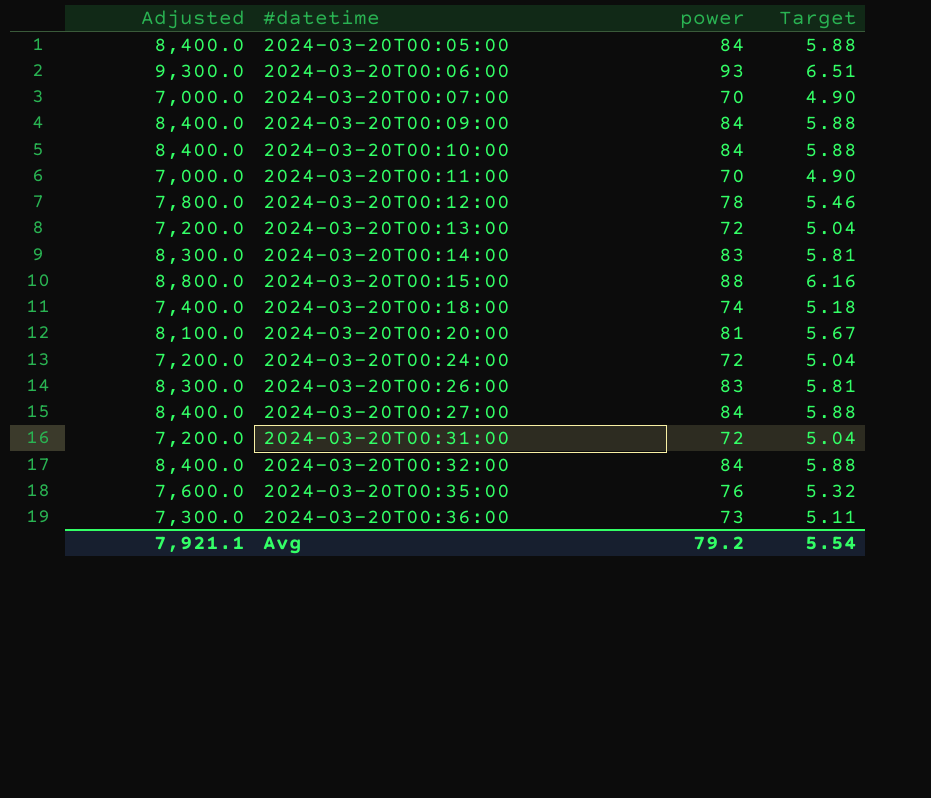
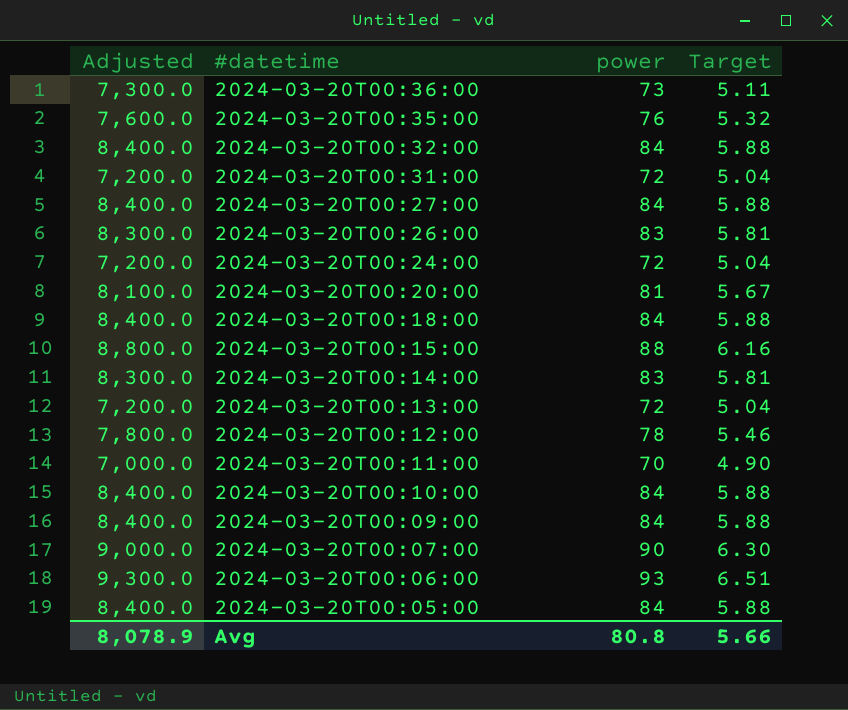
row order: #datetime ascending -> #datetime descending
2024-03-20T00:18:00 | Adjusted: 7,400.0 -> 8,400.0
2024-03-20T00:18:00 | power: 74 -> 84
2024-03-20T00:18:00 | Target: 5.18 -> 5.88
2024-03-20T00:07:00 | Adjusted: 7,000.0 -> 9,000.0
2024-03-20T00:07:00 | power: 70 -> 90
2024-03-20T00:07:00 | Target: 4.90 -> 6.30
Avg | Adjusted: 7,921.1 -> 8,078.9
Avg | power: 79.2 -> 80.8
Avg | Target: 5.54 -> 5.66

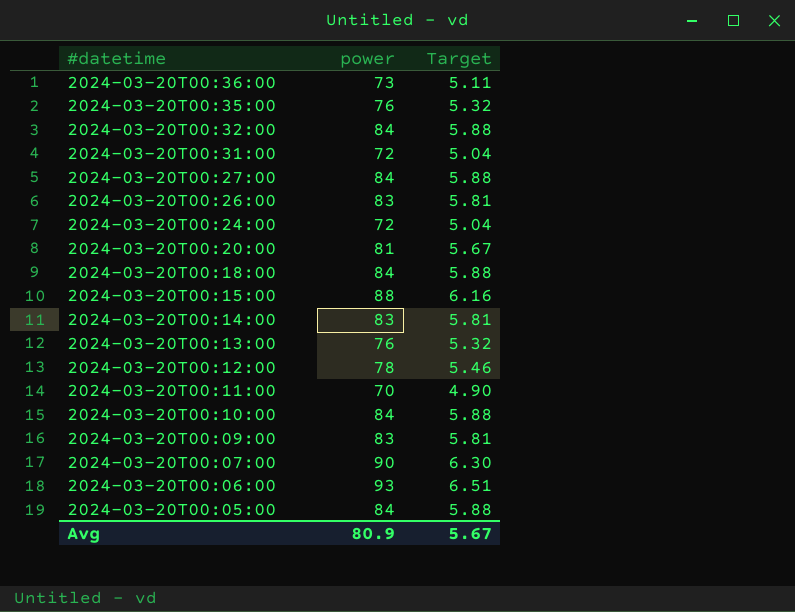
column Adjusted | formula: [power] * 100 -> none
2024-03-20T00:13:00 | power: 72 -> 76
2024-03-20T00:13:00 | Target: 5.04 -> 5.32
2024-03-20T00:09:00 | power: 84 -> 83
2024-03-20T00:09:00 | Target: 5.88 -> 5.81
Avg | power: 80.8 -> 80.9
Avg | Target: 5.66 -> 5.67

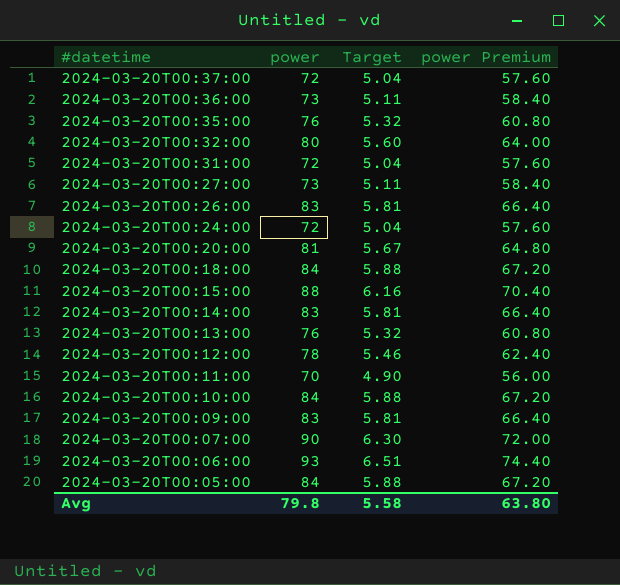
column power Premium | formula: none -> [power] * 0.8
row 2024-03-20T00:37:00: none -> 72 | 5.04 | 57.60
2024-03-20T00:32:00 | power: 84 -> 80
2024-03-20T00:32:00 | Target: 5.88 -> 5.60
2024-03-20T00:27:00 | power: 84 -> 73
2024-03-20T00:27:00 | Target: 5.88 -> 5.11
Avg | power: 80.9 -> 79.8
Avg | Target: 5.67 -> 5.58

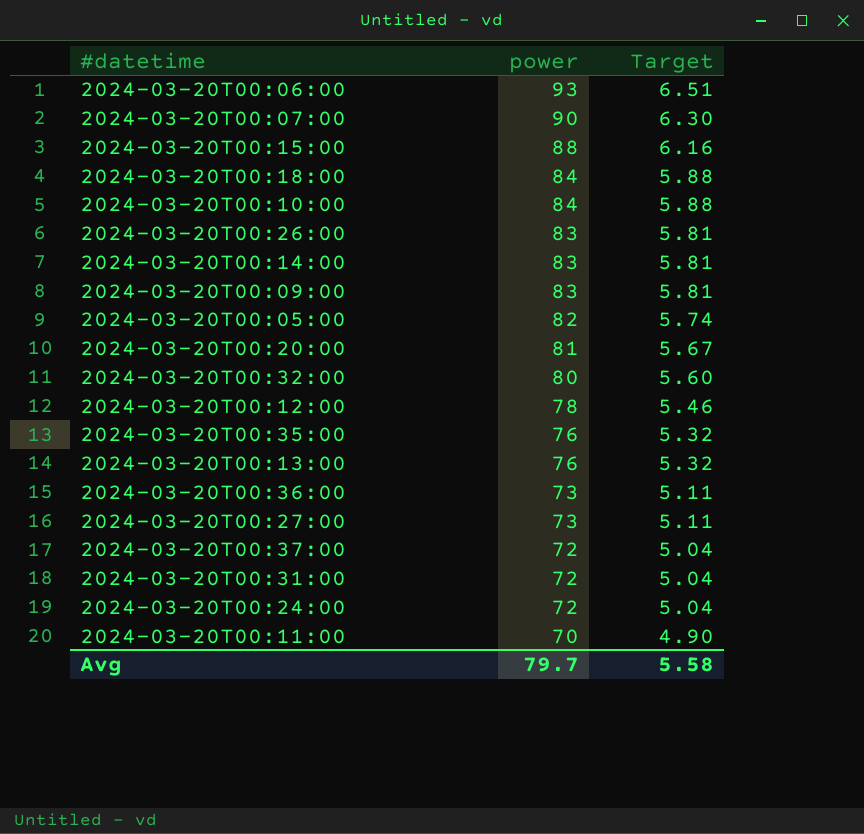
row order: #datetime descending -> power descending
column power Premium | formula: [power] * 0.8 -> none
2024-03-20T00:05:00 | power: 84 -> 82
2024-03-20T00:05:00 | Target: 5.88 -> 5.74
Avg | power: 79.8 -> 79.7

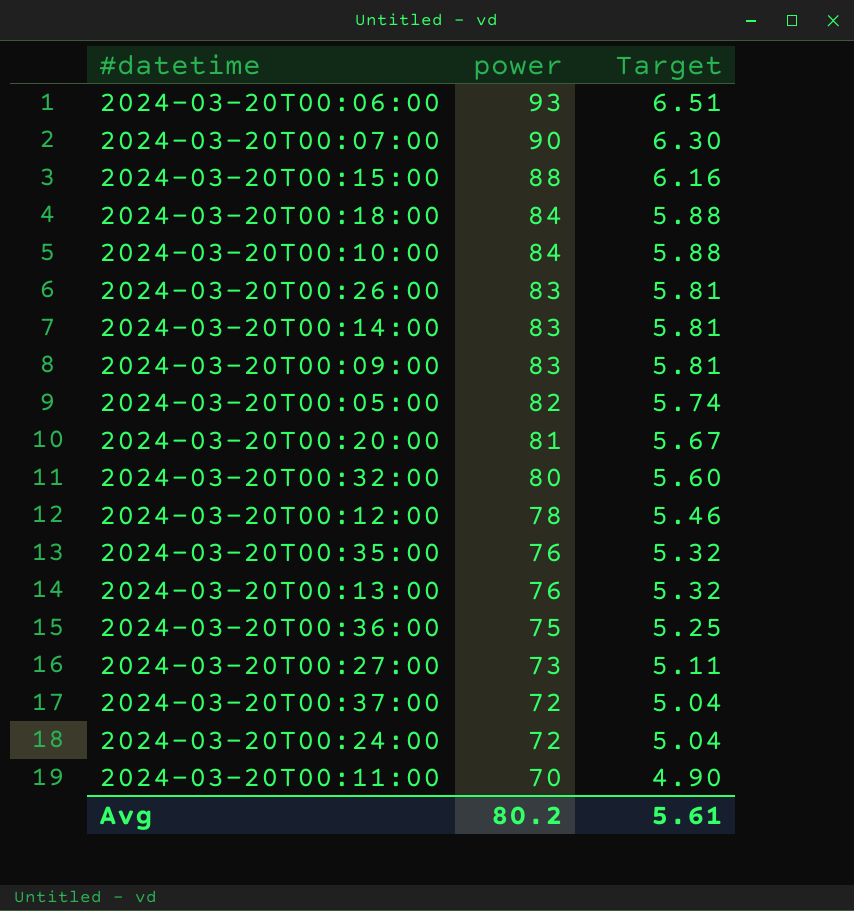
row 2024-03-20T00:31:00: 72 | 5.04 -> none
2024-03-20T00:36:00 | power: 73 -> 75
2024-03-20T00:36:00 | Target: 5.11 -> 5.25
Avg | power: 79.7 -> 80.2
Avg | Target: 5.58 -> 5.61

